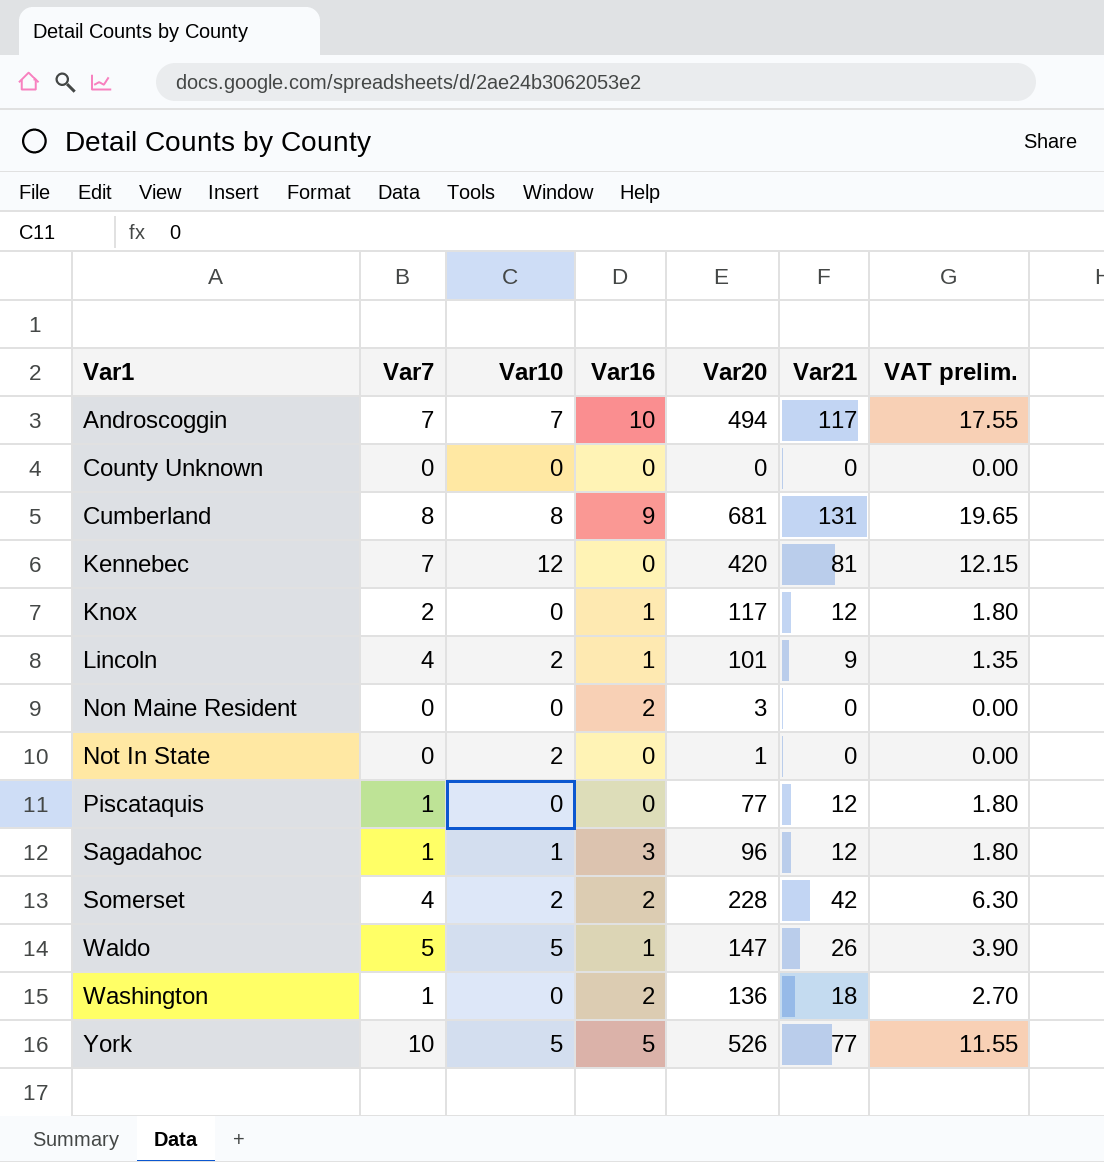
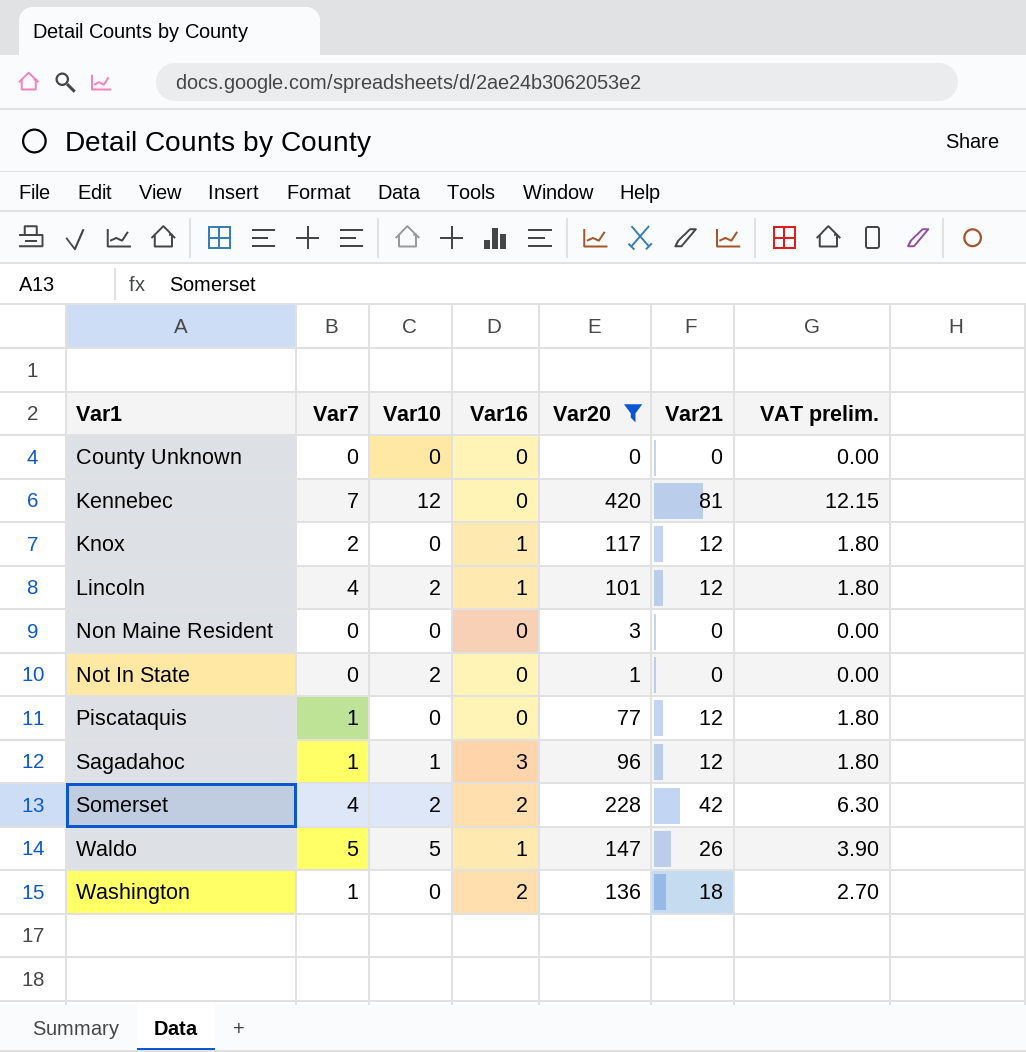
filter: none -> Var20 <= 420
Lincoln | Var21: 9 -> 12
Lincoln | VAT prelim.: 1.35 -> 1.80
Non Maine Resident | Var16: 2 -> 0

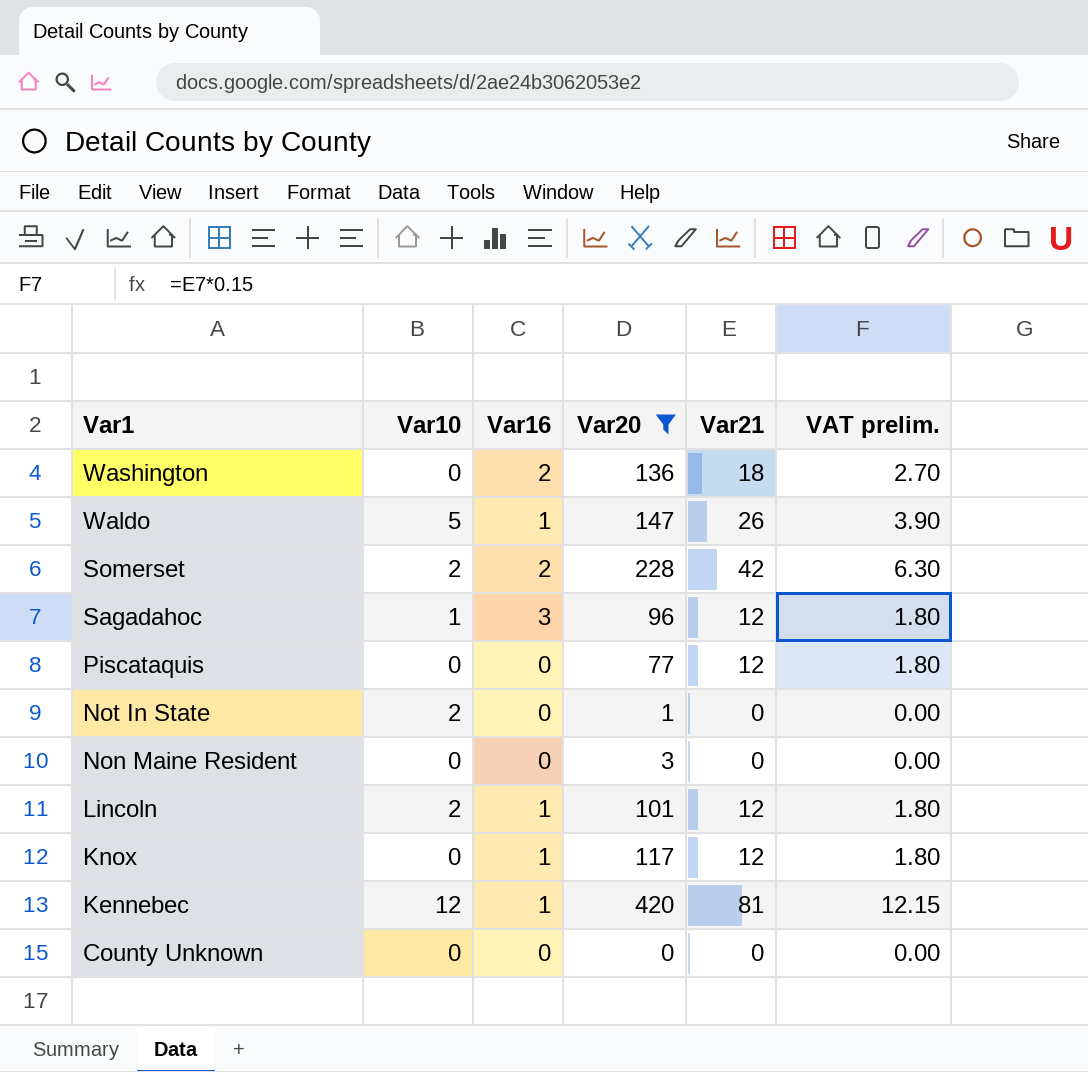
row order: Var1 ascending -> Var1 descending
column Var7 | position: 2 -> none
Kennebec | Var16: 0 -> 1

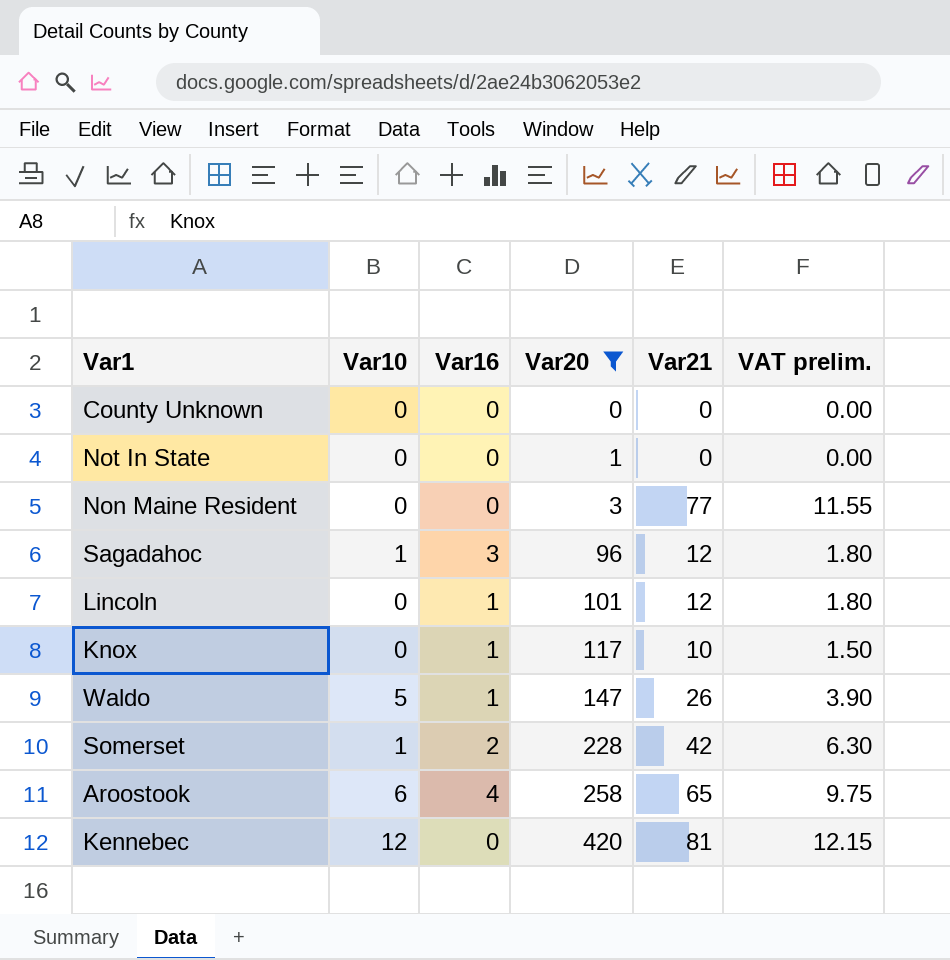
row order: Var1 descending -> Var20 ascending
row Washington: 0 | 2 | 136 | 18 | 2.70 -> none
row Piscataquis: 0 | 0 | 77 | 12 | 1.80 -> none
Not In State | Var10: 2 -> 0
Non Maine Resident | Var21: 0 -> 77
Non Maine Resident | VAT prelim.: 0.00 -> 11.55
Lincoln | Var10: 2 -> 0
Knox | Var21: 12 -> 10
Knox | VAT prelim.: 1.80 -> 1.50
Somerset | Var10: 2 -> 1
row Aroostook: none -> 6 | 4 | 258 | 65 | 9.75
Kennebec | Var16: 1 -> 0

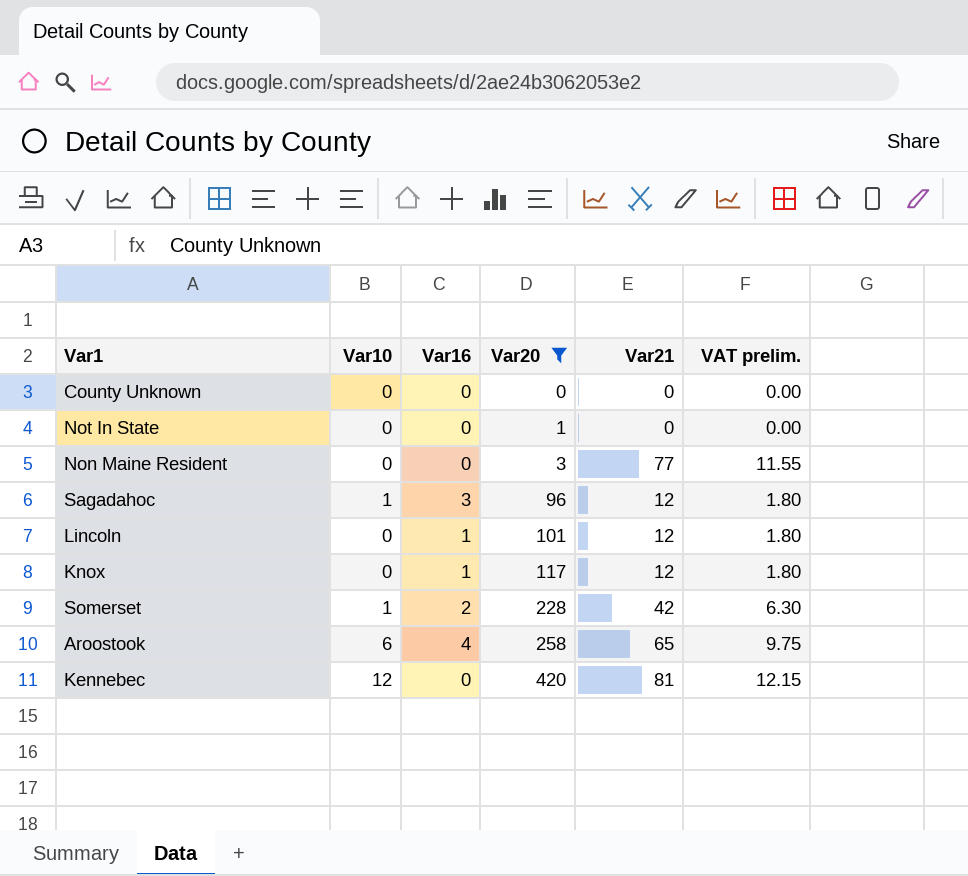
row Waldo: 5 | 1 | 147 | 26 | 3.90 -> none
Knox | Var21: 10 -> 12
Knox | VAT prelim.: 1.50 -> 1.80

